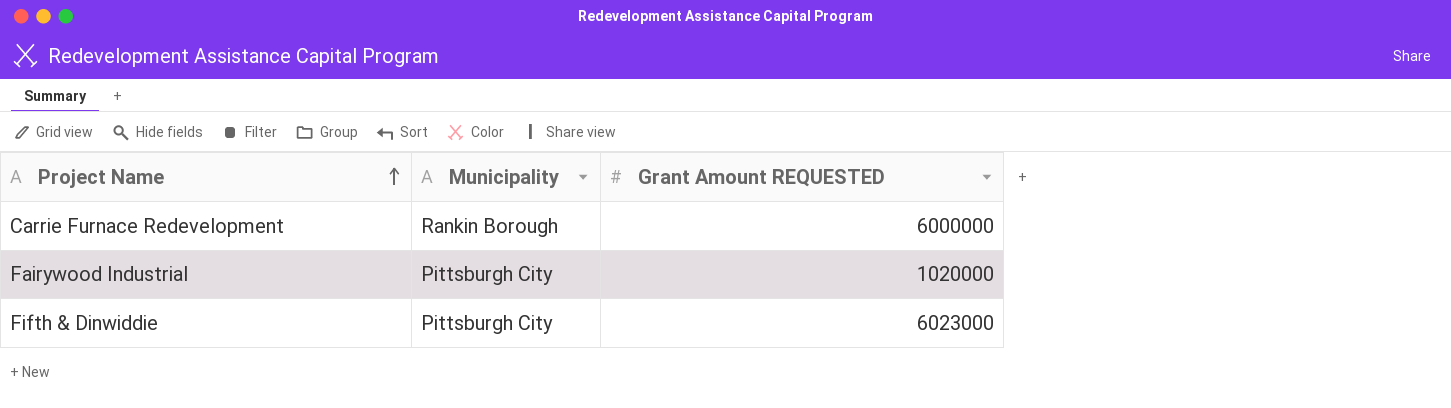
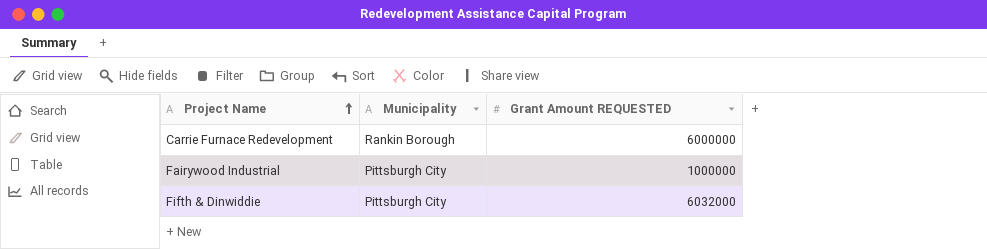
Fairywood Industrial | Grant Amount REQUESTED: 1020000 -> 1000000
Fifth & Dinwiddie | Grant Amount REQUESTED: 6023000 -> 6032000

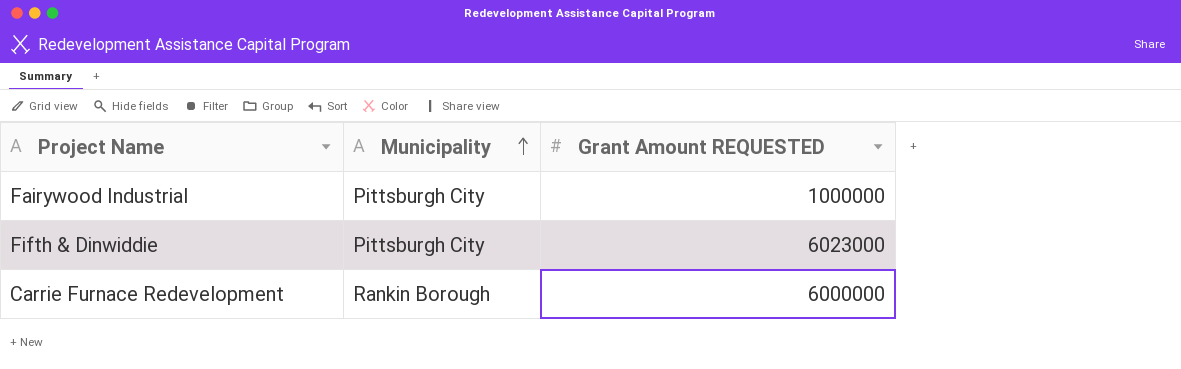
row order: Project Name ascending -> Municipality ascending
Fifth & Dinwiddie | Grant Amount REQUESTED: 6032000 -> 6023000

